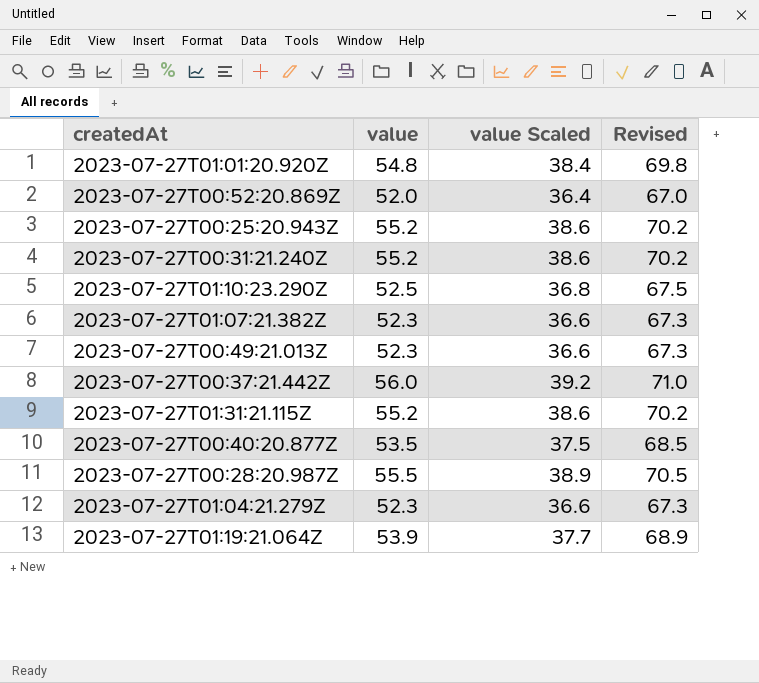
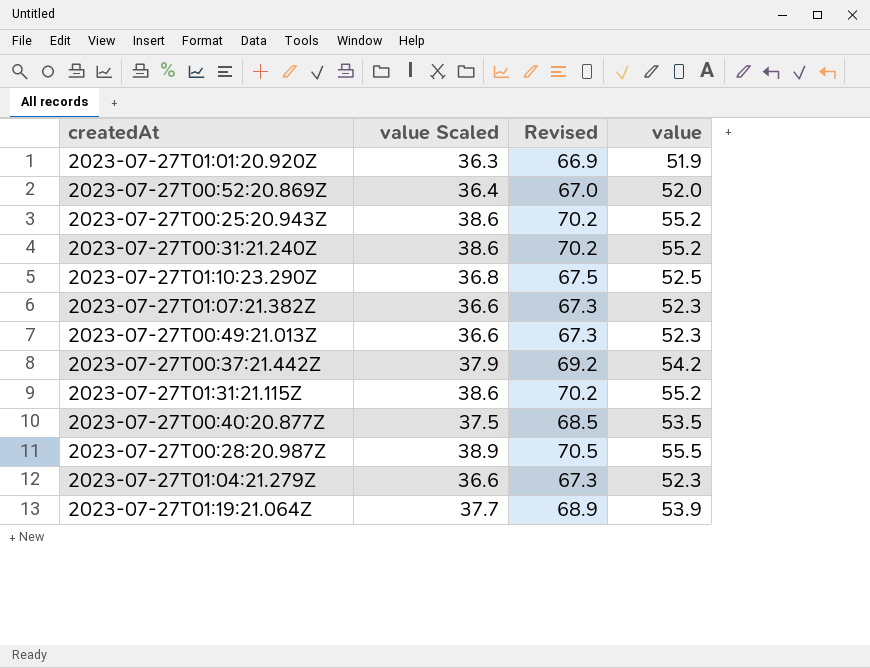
column value | position: 2 -> 4
2023-07-27T01:01:20.920Z | value Scaled: 38.4 -> 36.3
2023-07-27T01:01:20.920Z | Revised: 69.8 -> 66.9
2023-07-27T01:01:20.920Z | value: 54.8 -> 51.9
2023-07-27T00:37:21.442Z | value Scaled: 39.2 -> 37.9
2023-07-27T00:37:21.442Z | Revised: 71.0 -> 69.2
2023-07-27T00:37:21.442Z | value: 56.0 -> 54.2

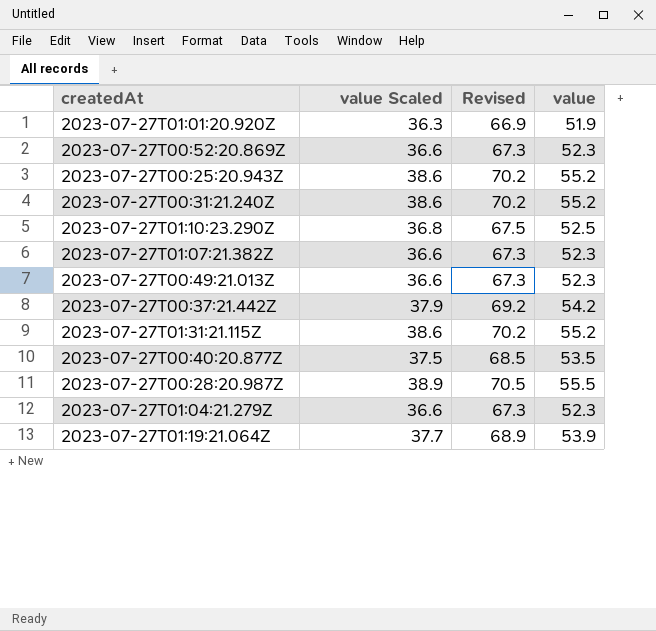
2023-07-27T00:52:20.869Z | value Scaled: 36.4 -> 36.6
2023-07-27T00:52:20.869Z | Revised: 67.0 -> 67.3
2023-07-27T00:52:20.869Z | value: 52.0 -> 52.3

